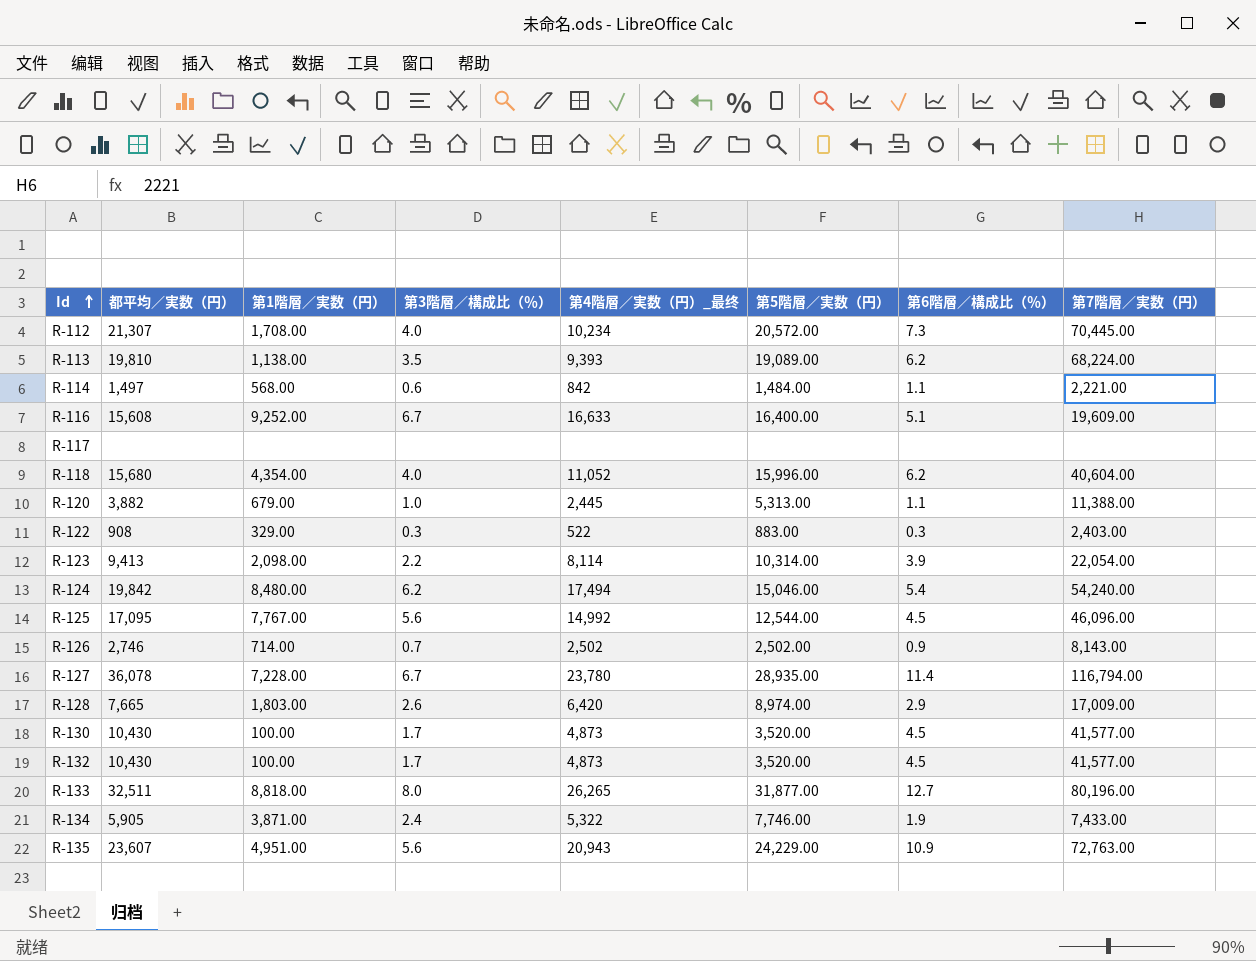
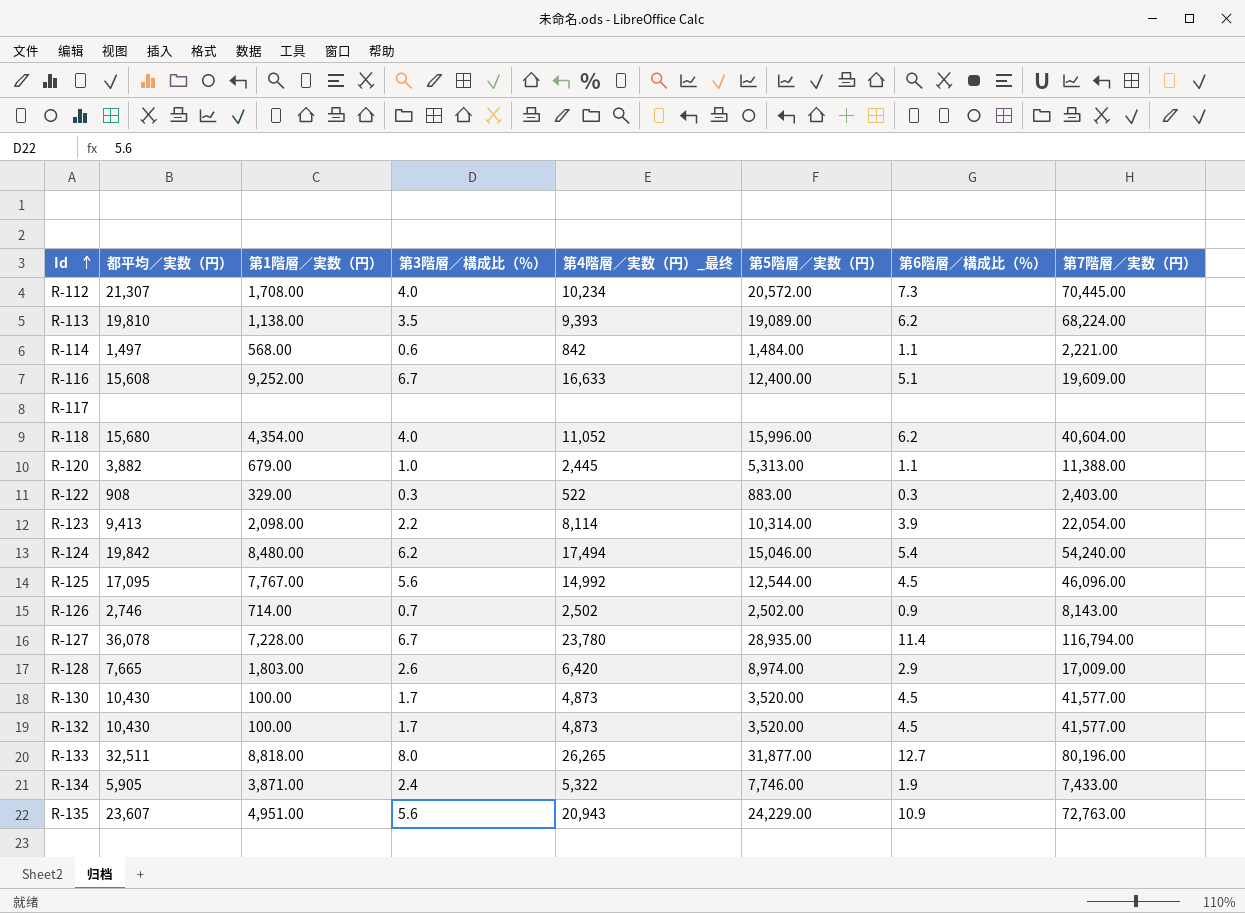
R-116 | 第5階層／実数（円）: 16,400.00 -> 12,400.00

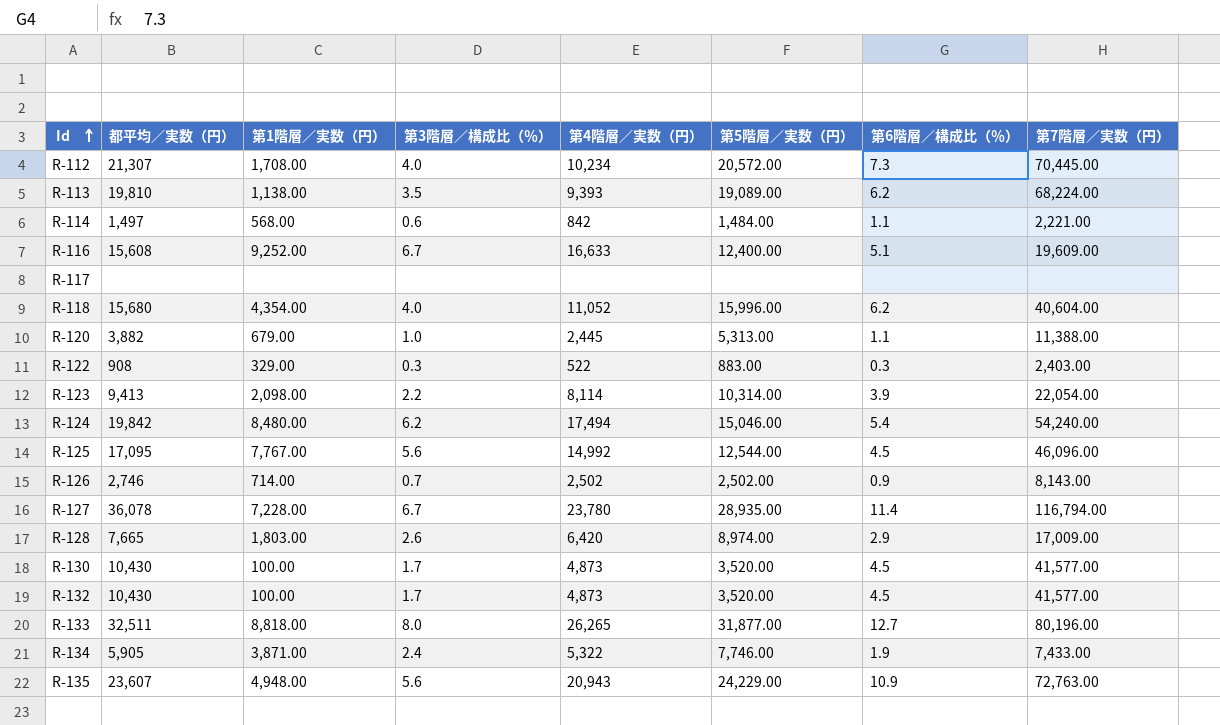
column name: 第4階層／実数（円）_最终 -> 第4階層／実数（円）
R-135 | 第1階層／実数（円）: 4,951.00 -> 4,948.00

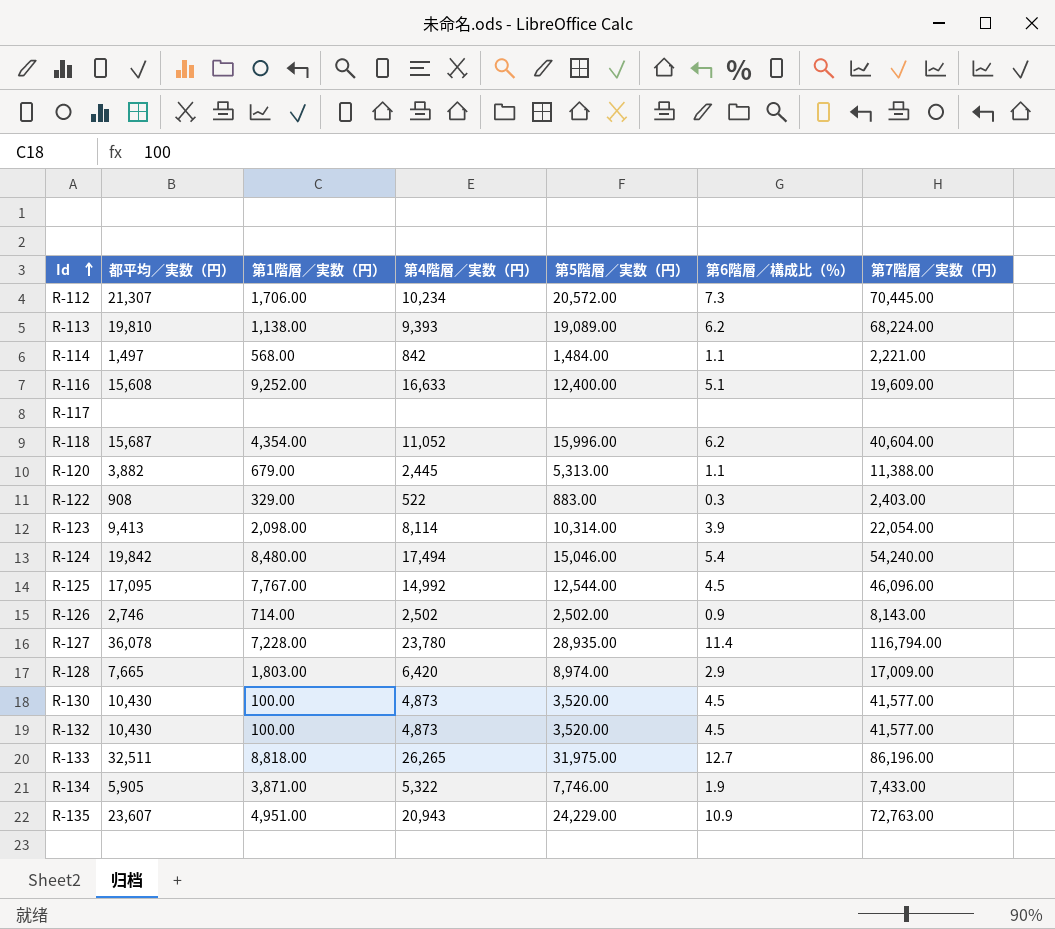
column 第3階層／構成比（％） | position: 4 -> none
R-112 | 第1階層／実数（円）: 1,708.00 -> 1,706.00
R-118 | 都平均／実数（円）: 15,680 -> 15,687
R-133 | 第5階層／実数（円）: 31,877.00 -> 31,975.00
R-133 | 第7階層／実数（円）: 80,196.00 -> 86,196.00
R-135 | 第1階層／実数（円）: 4,948.00 -> 4,951.00

